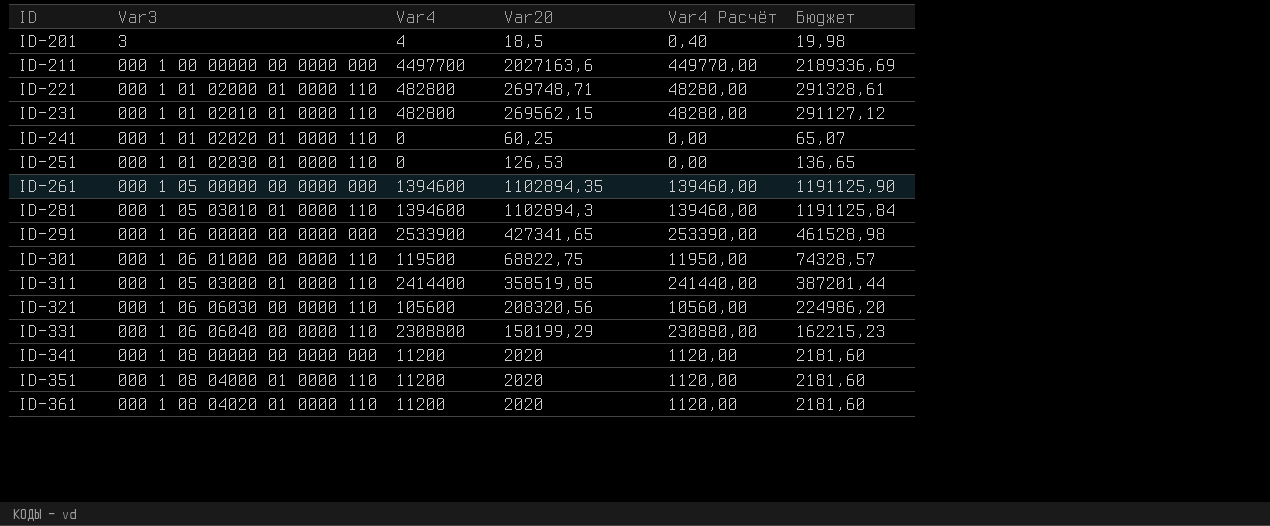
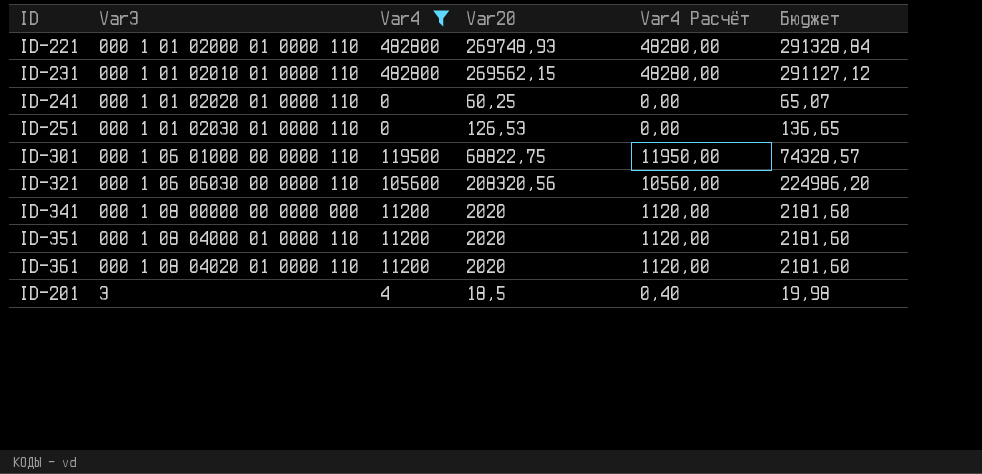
filter: none -> Var4 <= 482800
row order: ID ascending -> Var3 ascending
ID-221 | Var20: 269748,71 -> 269748,93
ID-221 | Бюджет: 291328,61 -> 291328,84

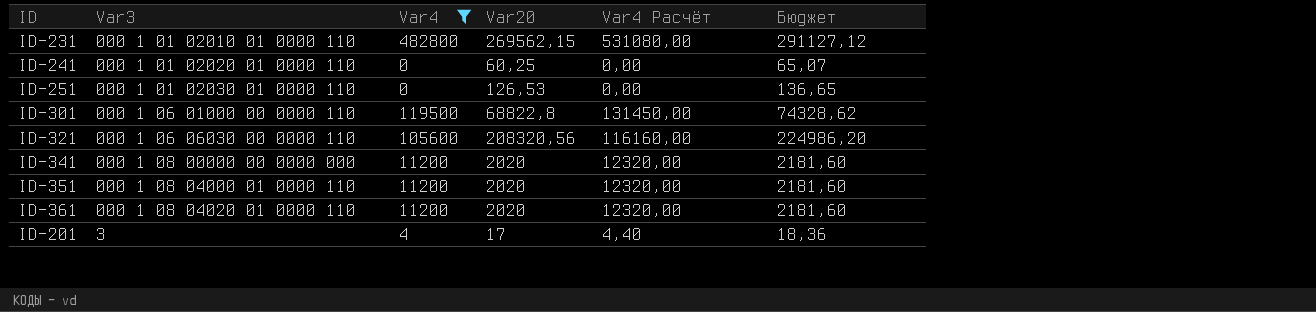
column Var4 Расчёт | formula: [Var4] * 0,1 -> [Var4] * 1,1
row ID-221: 000 1 01 02000 01 0000 110 | 482800 | 269748,93 | 48280,00 | 291328,84 -> none
ID-301 | Var20: 68822,75 -> 68822,8
ID-301 | Бюджет: 74328,57 -> 74328,62
ID-201 | Var20: 18,5 -> 17
ID-201 | Бюджет: 19,98 -> 18,36

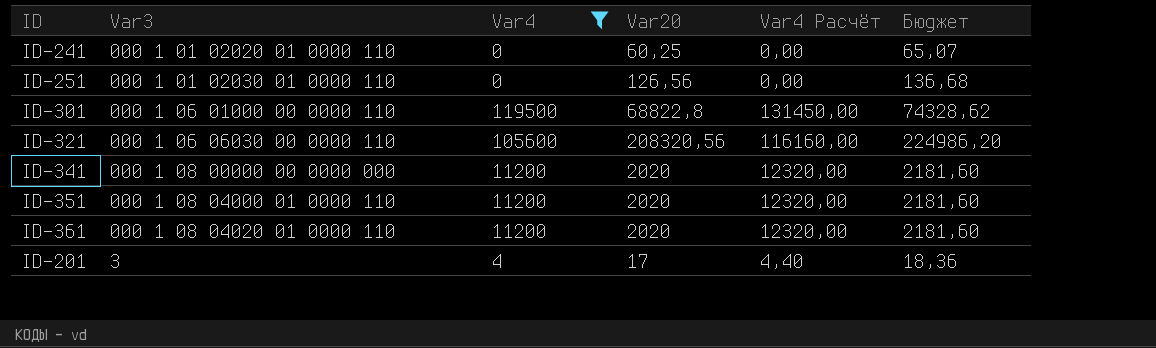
row ID-231: 000 1 01 02010 01 0000 110 | 482800 | 269562,15 | 531080,00 | 291127,12 -> none
ID-251 | Var20: 126,53 -> 126,56
ID-251 | Бюджет: 136,65 -> 136,68

